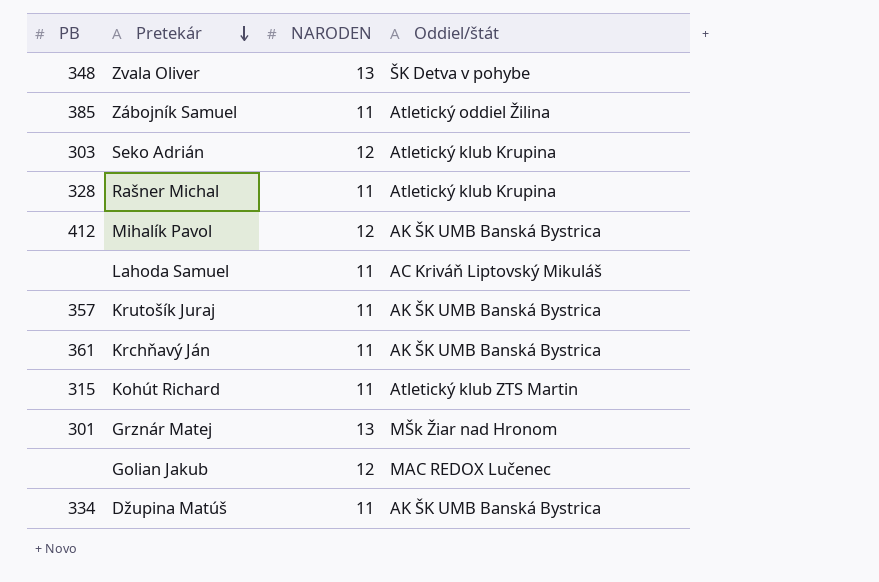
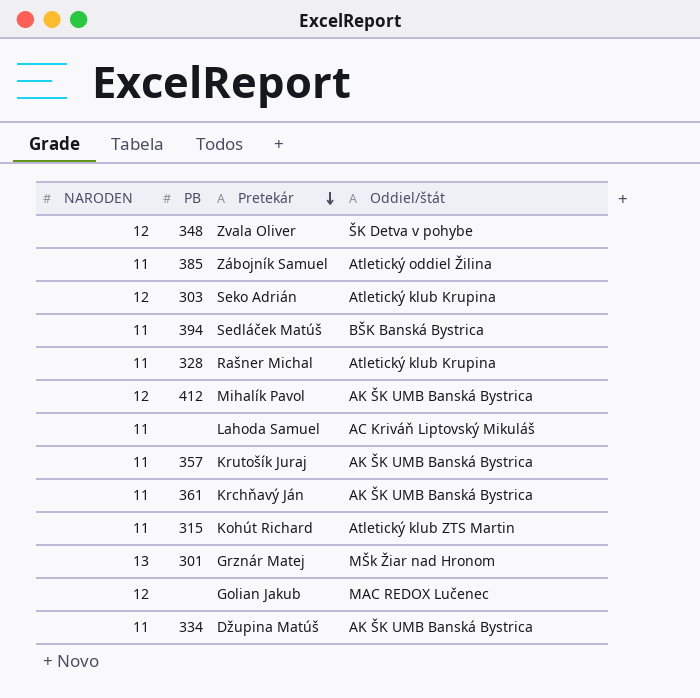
column NARODEN | position: 3 -> 1
Zvala Oliver | NARODEN: 13 -> 12
row Sedláček Matúš: none -> 11 | 394 | BŠK Banská Bystrica

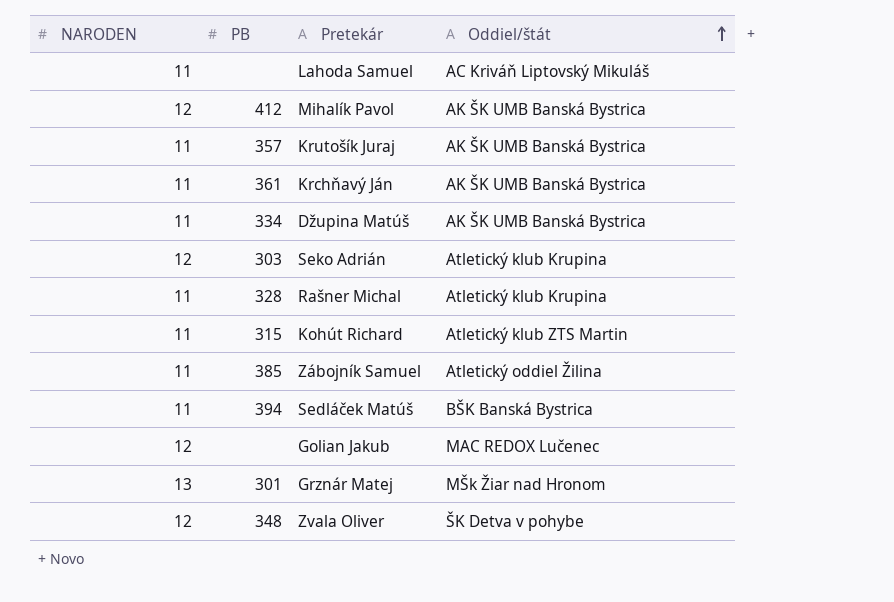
row order: Pretekár descending -> Oddiel/štát ascending

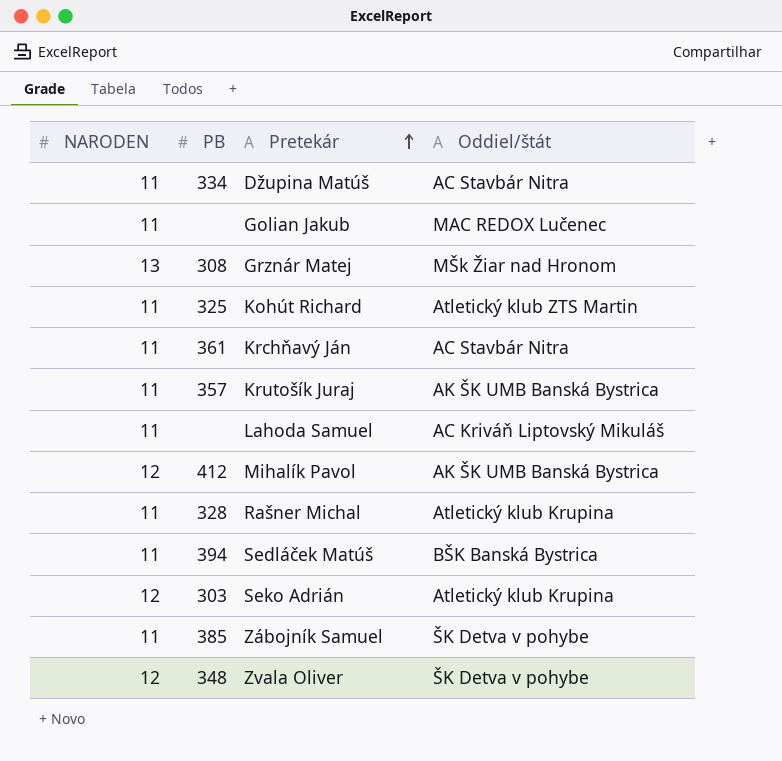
row order: Oddiel/štát ascending -> Pretekár ascending
Džupina Matúš | Oddiel/štát: AK ŠK UMB Banská Bystrica -> AC Stavbár Nitra
Golian Jakub | NARODEN: 12 -> 11
Grznár Matej | PB: 301 -> 308
Kohút Richard | PB: 315 -> 325
Krchňavý Ján | Oddiel/štát: AK ŠK UMB Banská Bystrica -> AC Stavbár Nitra
Zábojník Samuel | Oddiel/štát: Atletický oddiel Žilina -> ŠK Detva v pohybe

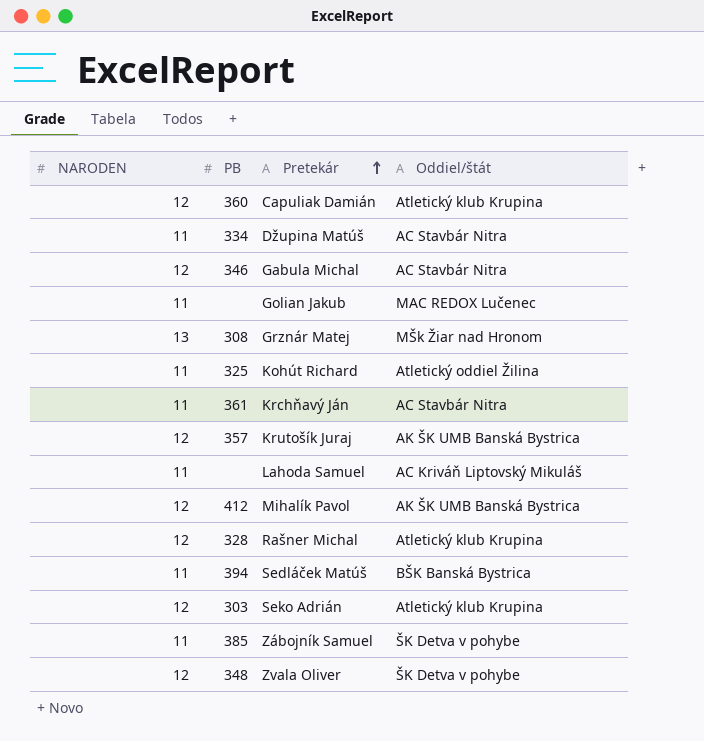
row Capuliak Damián: none -> 12 | 360 | Atletický klub Krupina
row Gabula Michal: none -> 12 | 346 | AC Stavbár Nitra
Kohút Richard | Oddiel/štát: Atletický klub ZTS Martin -> Atletický oddiel Žilina
Krutošík Juraj | NARODEN: 11 -> 12
Rašner Michal | NARODEN: 11 -> 12

